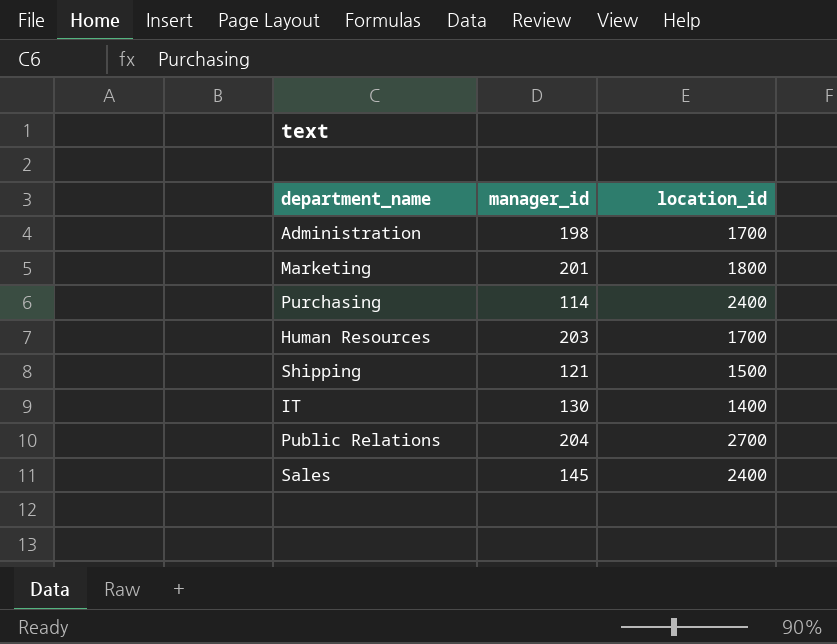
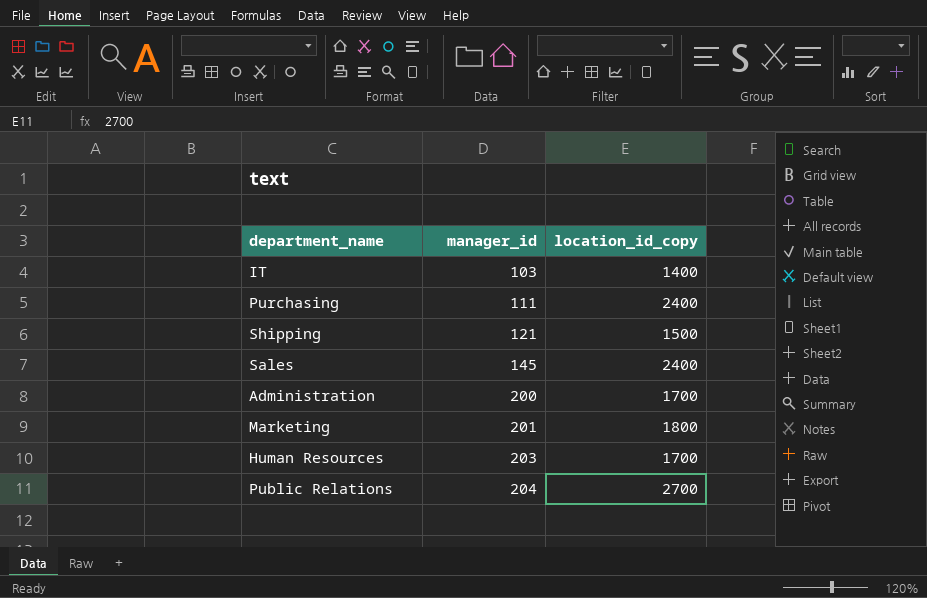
row order: none -> manager_id ascending
column name: location_id -> location_id_copy
IT | manager_id: 130 -> 103
Purchasing | manager_id: 114 -> 111
Administration | manager_id: 198 -> 200

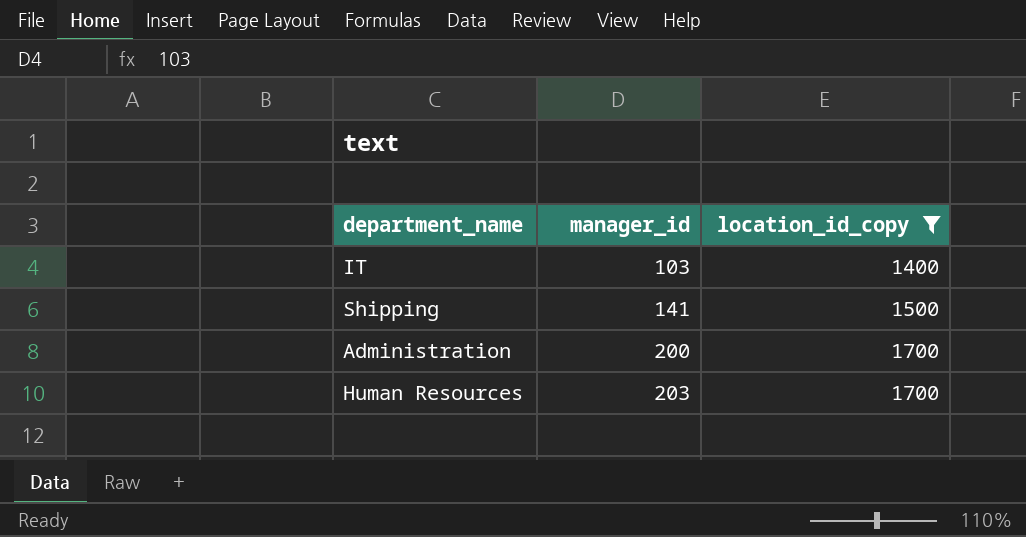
filter: none -> location_id_copy <= 1700
Shipping | manager_id: 121 -> 141

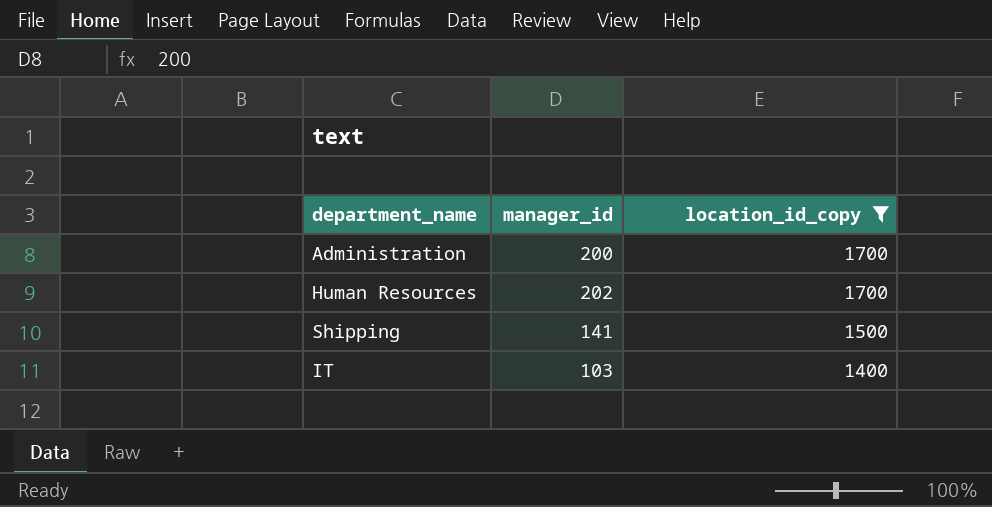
row order: manager_id ascending -> location_id_copy descending
Human Resources | manager_id: 203 -> 202

